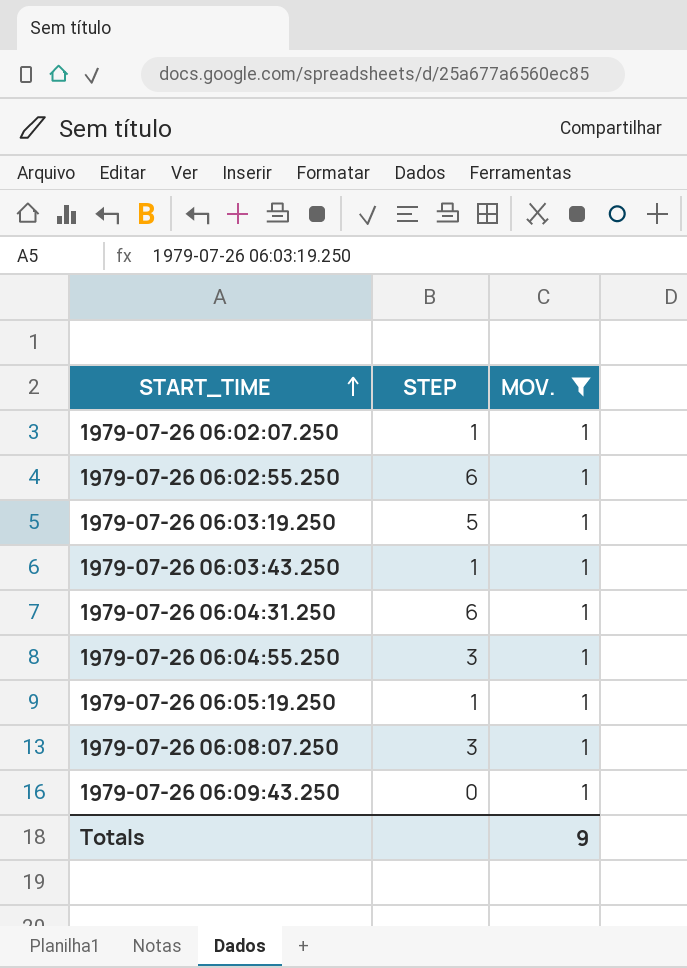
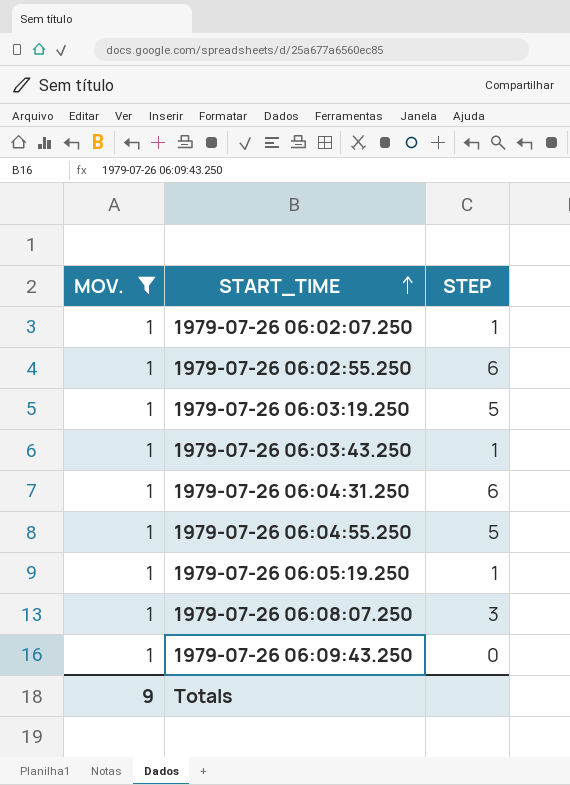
column MOV. | position: 3 -> 1
1979-07-26 06:04:55.250 | STEP: 3 -> 5

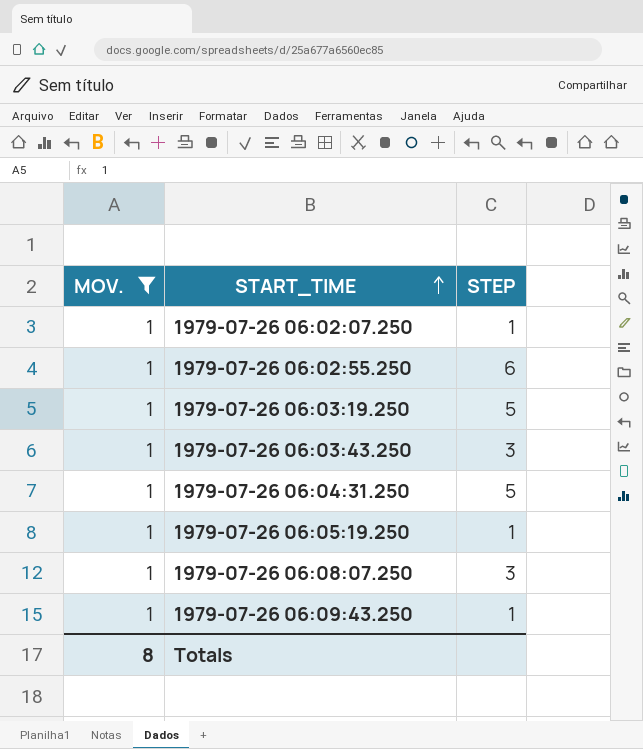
row 1979-07-26 06:04:55.250: 1 | 5 -> none
1979-07-26 06:03:43.250 | STEP: 1 -> 3
1979-07-26 06:04:31.250 | STEP: 6 -> 5
1979-07-26 06:09:43.250 | STEP: 0 -> 1
Totals | MOV.: 9 -> 8

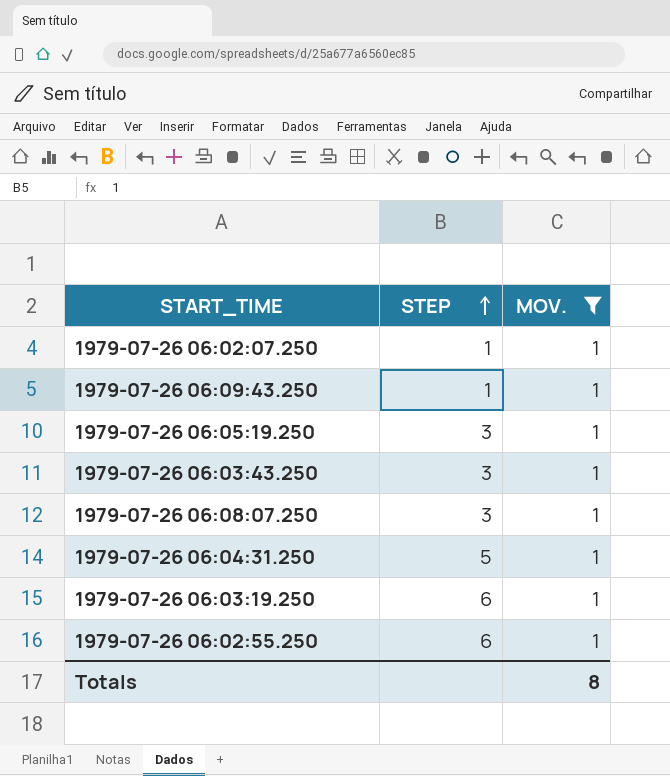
row order: START_TIME ascending -> STEP ascending
column MOV. | position: 1 -> 3
1979-07-26 06:05:19.250 | STEP: 1 -> 3
1979-07-26 06:03:19.250 | STEP: 5 -> 6

